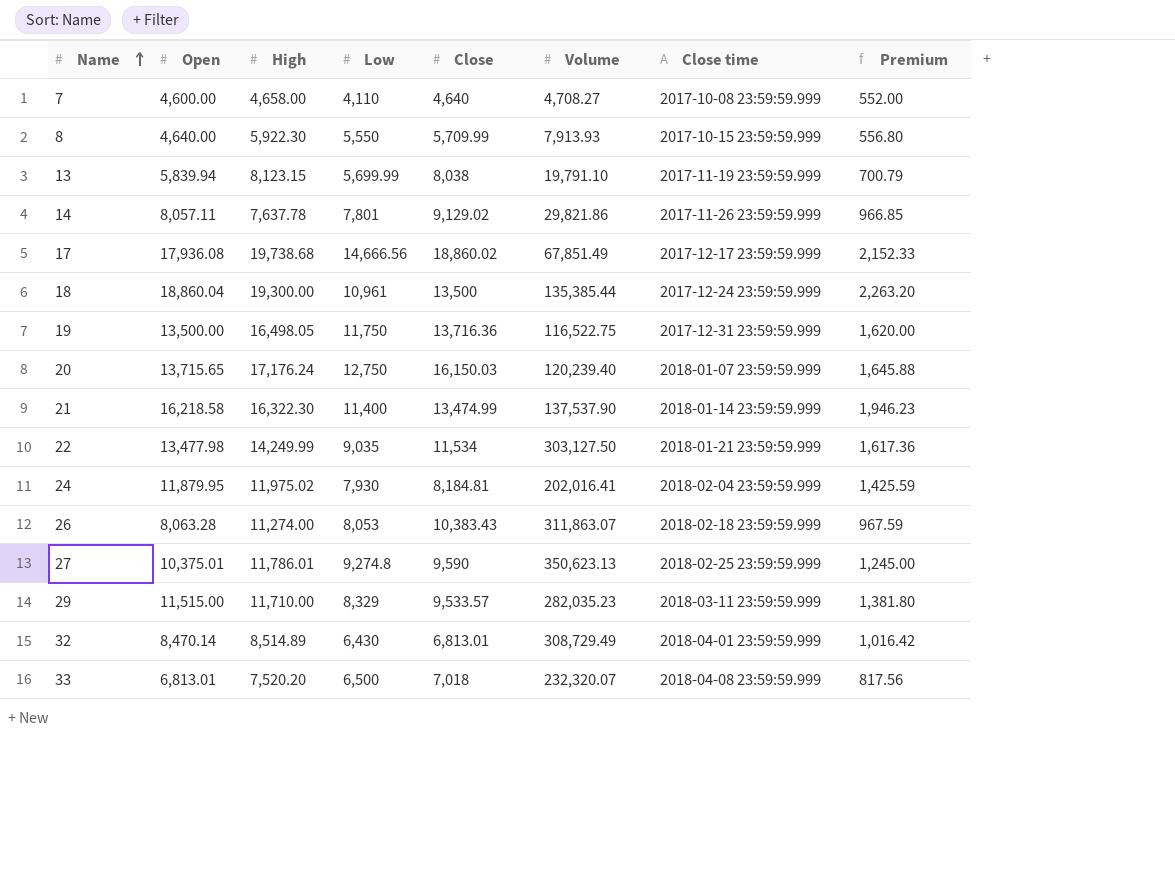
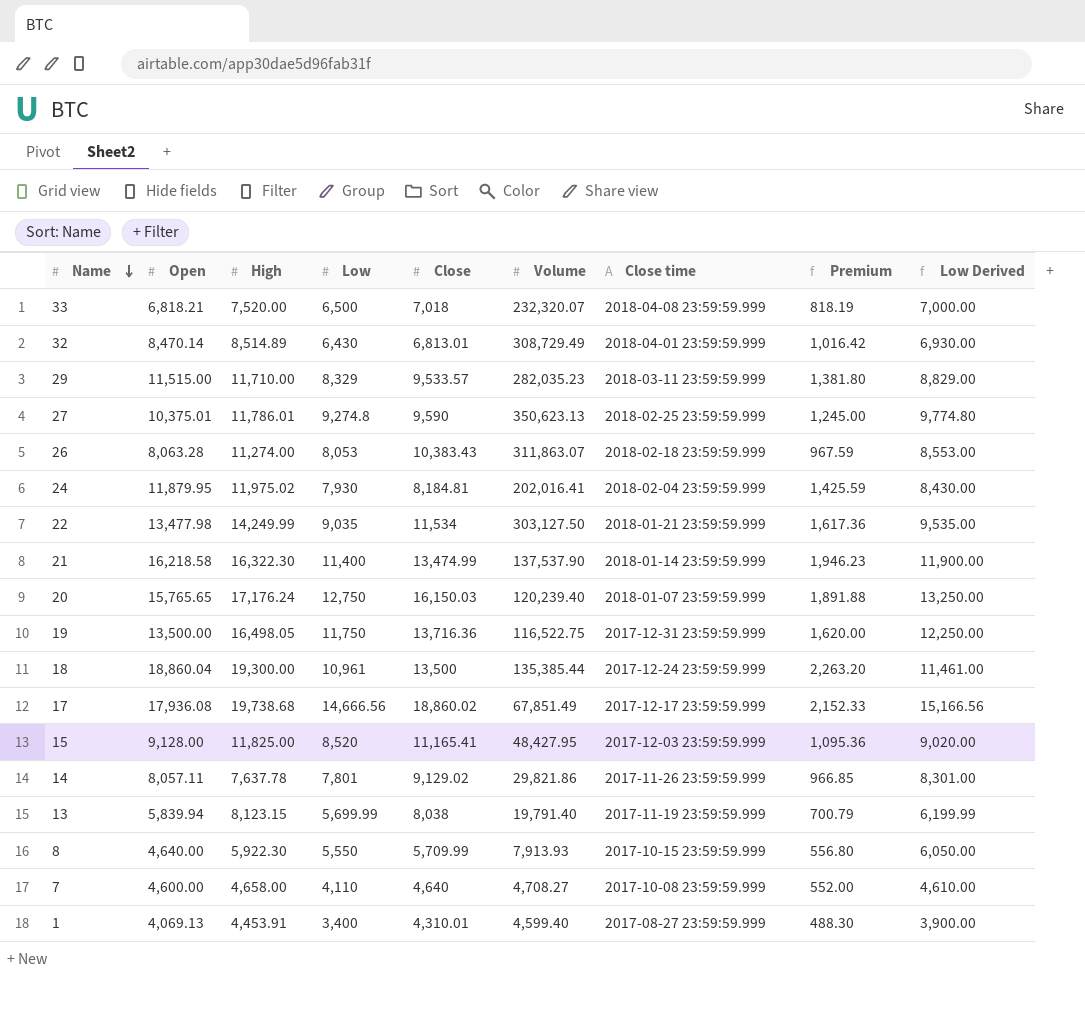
row order: Name ascending -> Name descending
column Low Derived | formula: none -> [Low] + 500
33 | Open: 6,813.01 -> 6,818.21
33 | High: 7,520.20 -> 7,520.00
33 | Premium: 817.56 -> 818.19
20 | Open: 13,715.65 -> 15,765.65
20 | Premium: 1,645.88 -> 1,891.88
row 15: none -> 9,128.00 | 11,825.00 | 8,520 | 11,165.41 | 48,427.95 | 2017-12-03 23:59:59.999 | 1,095.36 | 9,020.00
13 | Volume: 19,791.10 -> 19,791.40
row 1: none -> 4,069.13 | 4,453.91 | 3,400 | 4,310.01 | 4,599.40 | 2017-08-27 23:59:59.999 | 488.30 | 3,900.00

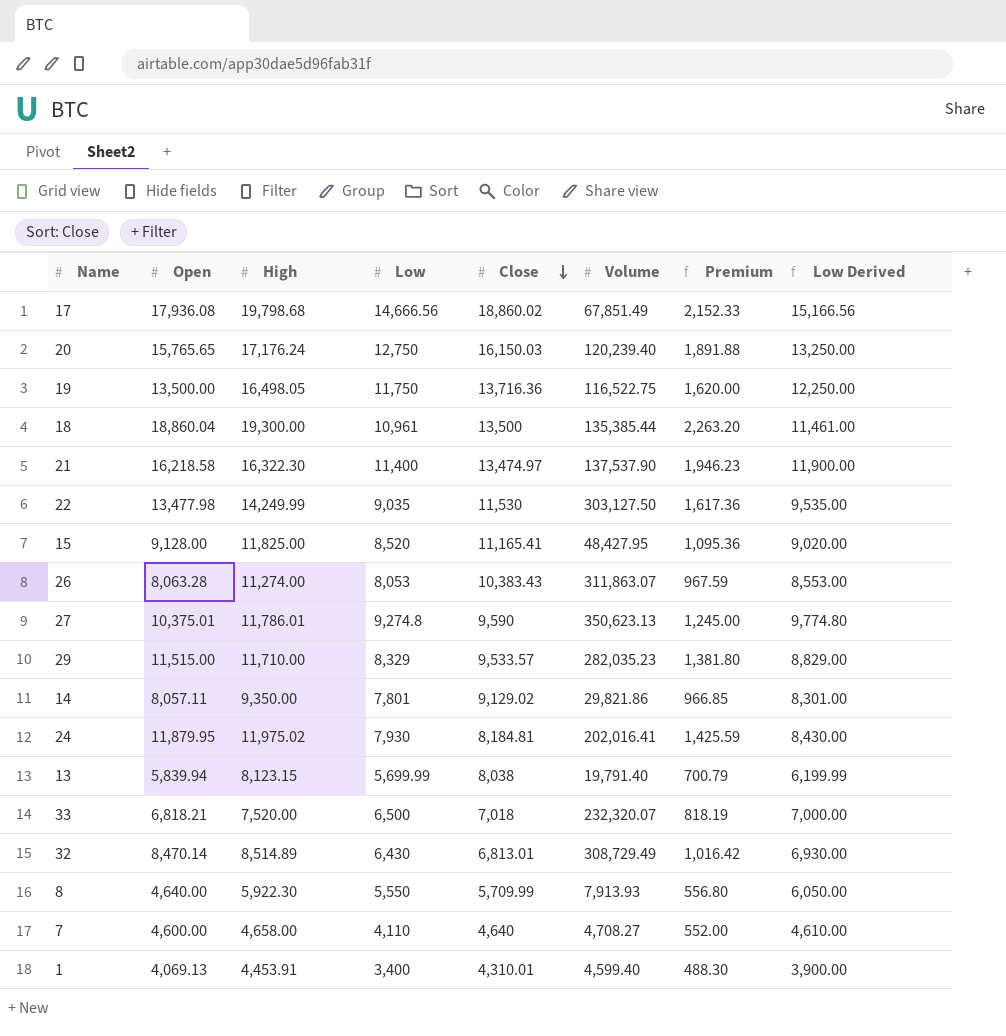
row order: Name descending -> Close descending
column Close time | position: 7 -> none
17 | High: 19,738.68 -> 19,798.68
21 | Close: 13,474.99 -> 13,474.97
22 | Close: 11,534 -> 11,530
14 | High: 7,637.78 -> 9,350.00

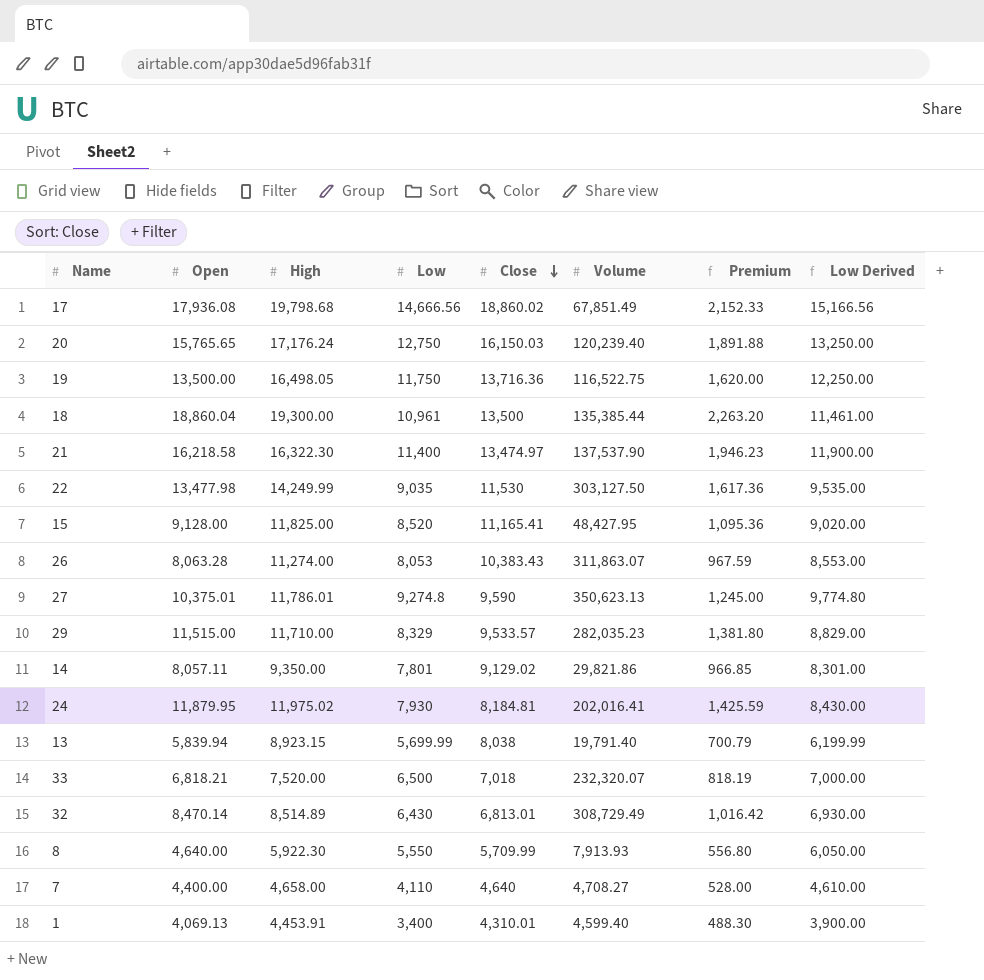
13 | High: 8,123.15 -> 8,923.15
7 | Open: 4,600.00 -> 4,400.00
7 | Premium: 552.00 -> 528.00

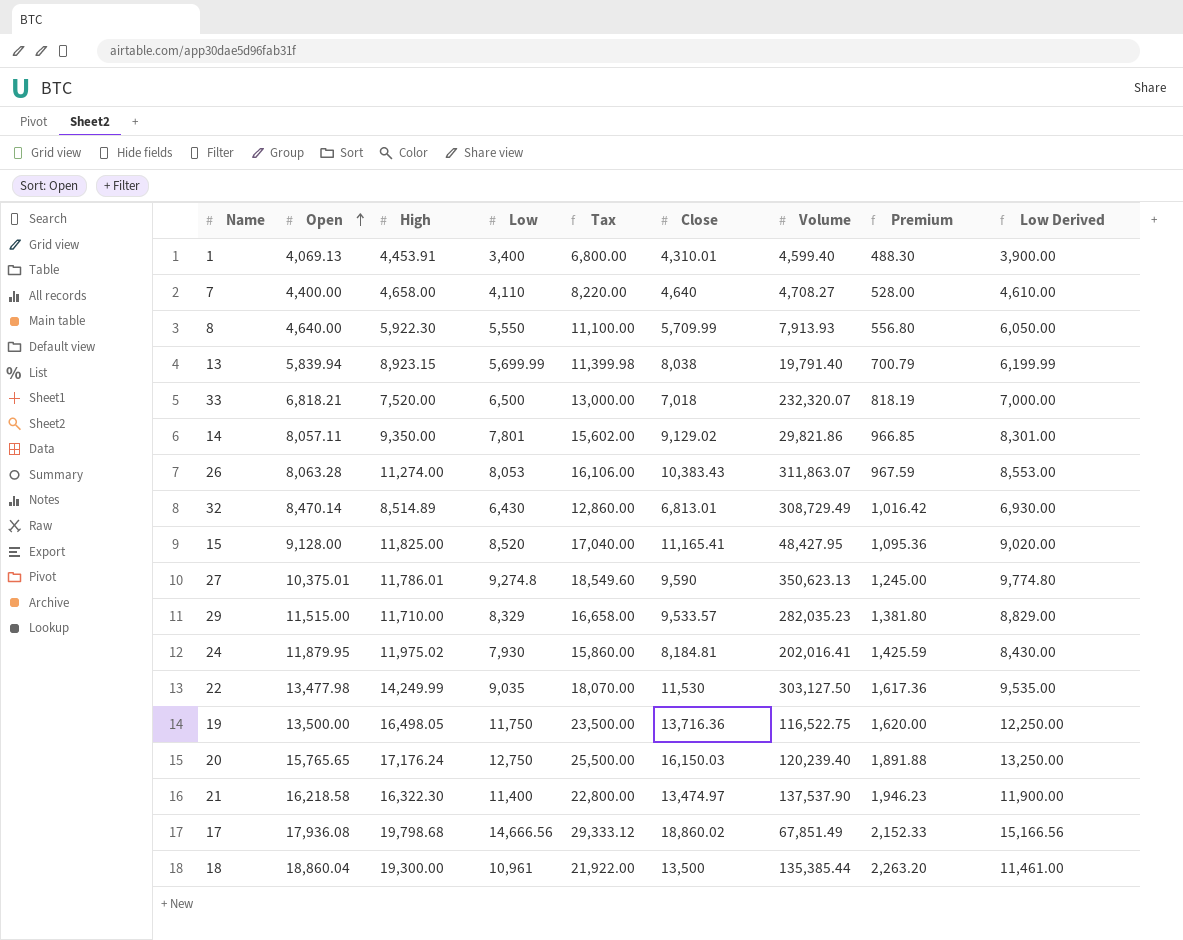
row order: Close descending -> Open ascending
column Tax | formula: none -> [Low] * 2

